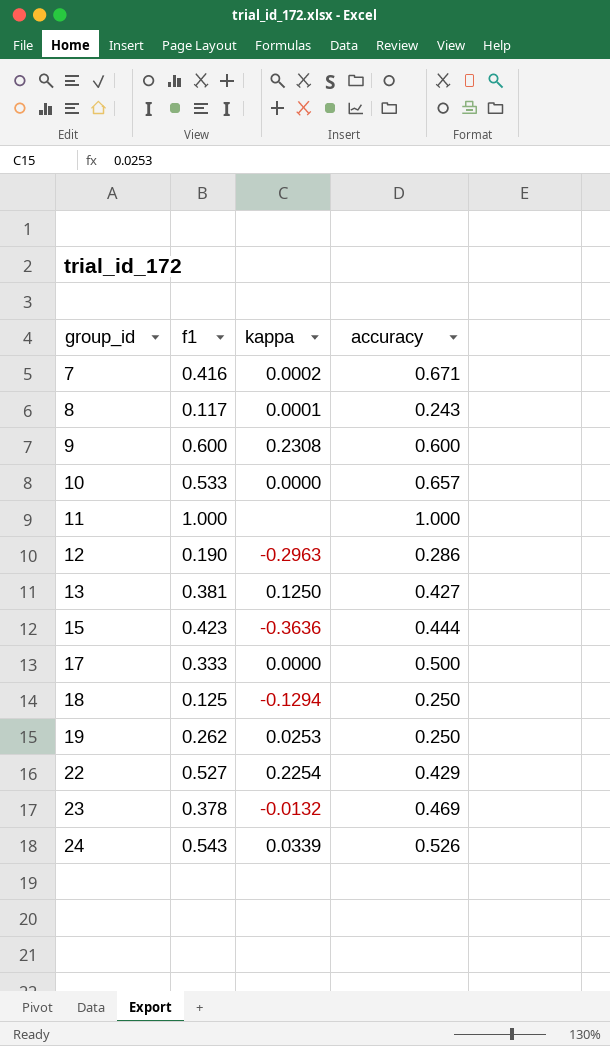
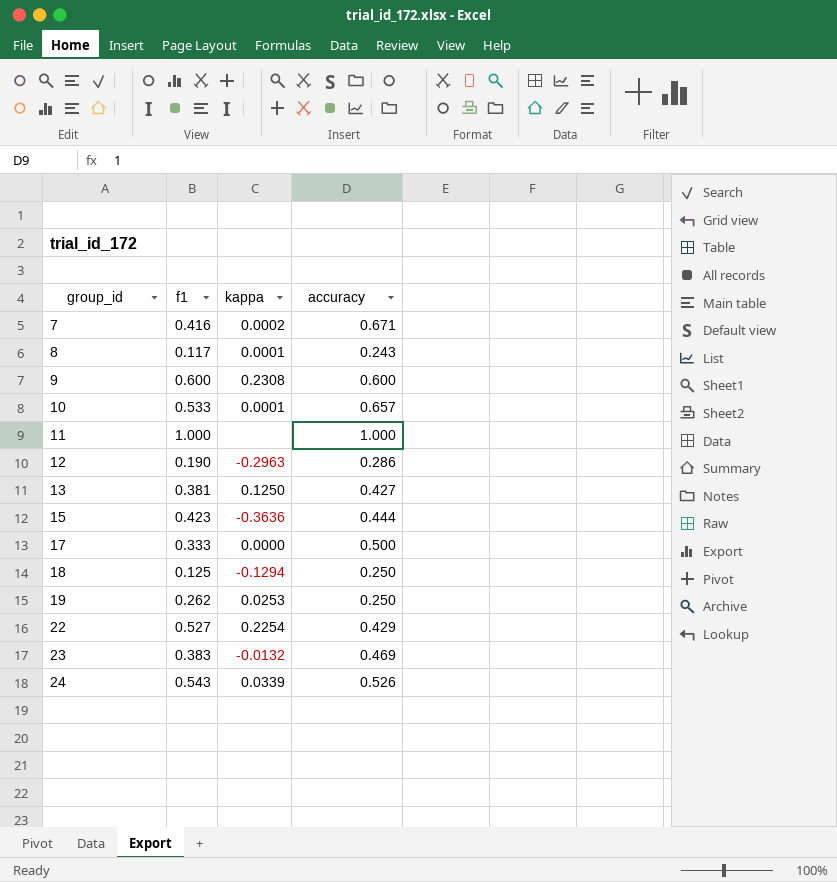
10 | kappa: 0.0000 -> 0.0001
23 | f1: 0.378 -> 0.383

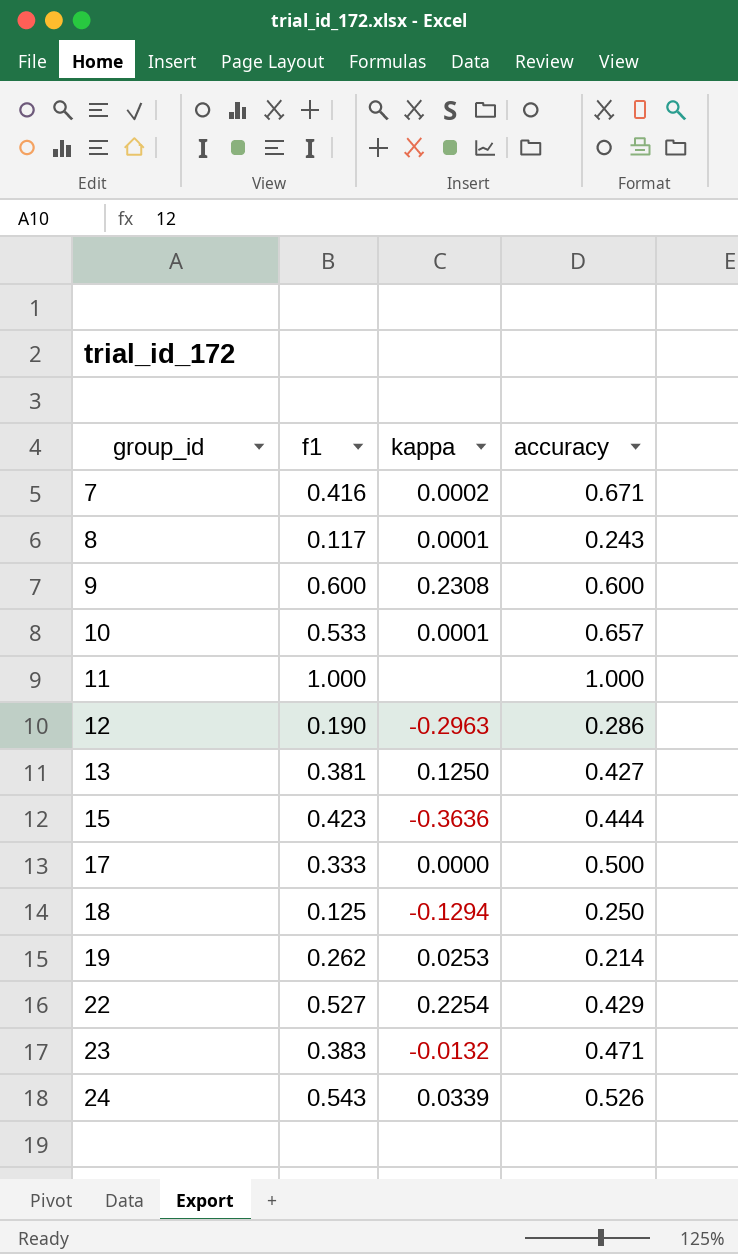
19 | accuracy: 0.250 -> 0.214
23 | accuracy: 0.469 -> 0.471

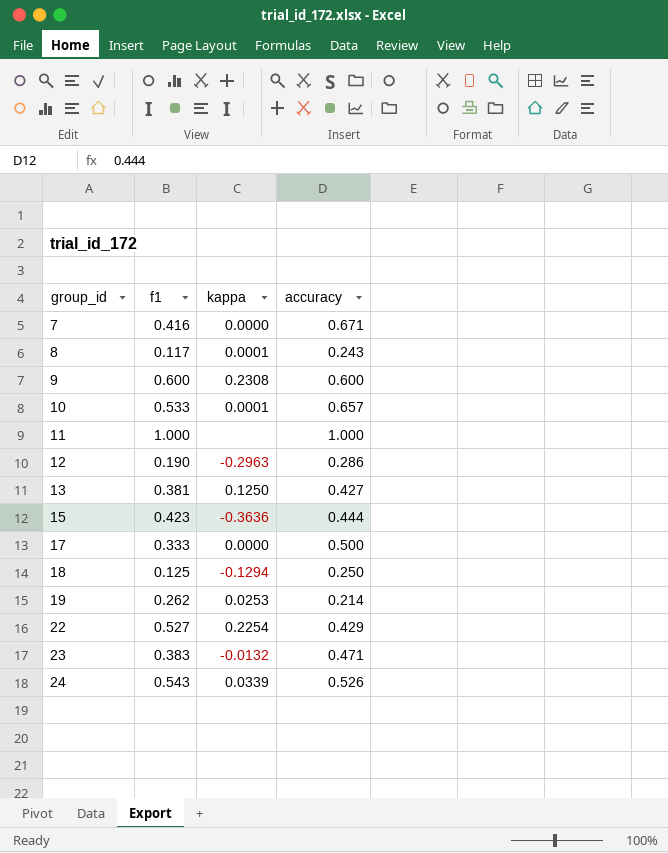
7 | kappa: 0.0002 -> 0.0000

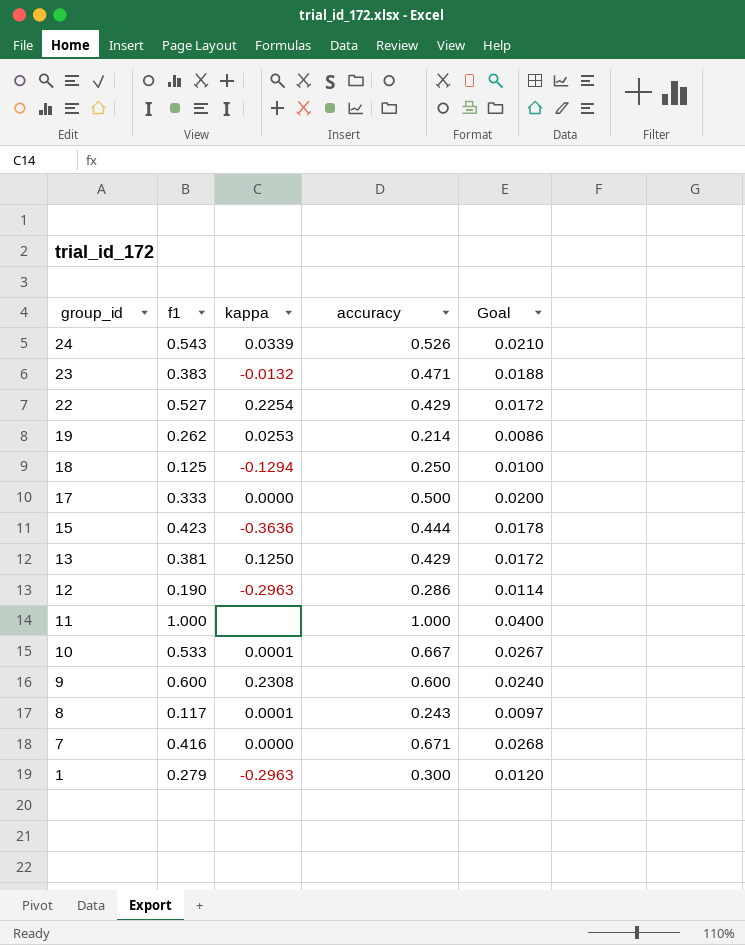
row order: group_id ascending -> group_id descending
column Goal | formula: none -> [accuracy] * 0.04
13 | accuracy: 0.427 -> 0.429
10 | accuracy: 0.657 -> 0.667
row 1: none -> 0.279 | -0.2963 | 0.300 | 0.0120

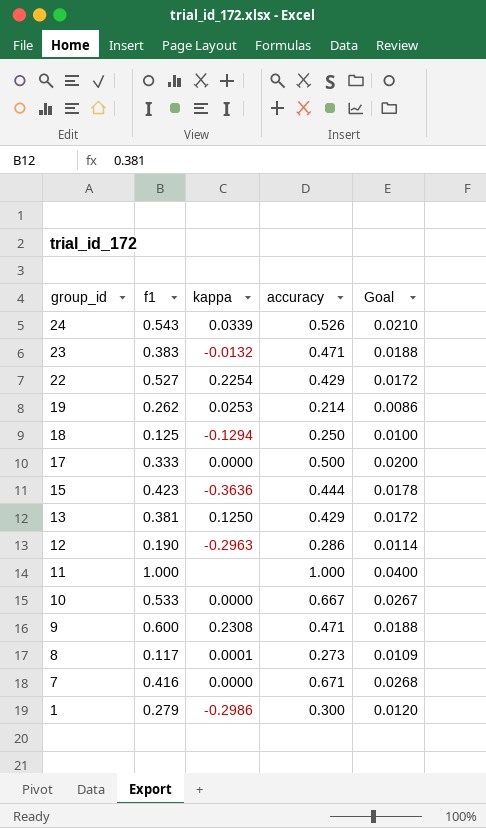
10 | kappa: 0.0001 -> 0.0000
9 | accuracy: 0.600 -> 0.471
9 | Goal: 0.0240 -> 0.0188
8 | accuracy: 0.243 -> 0.273
8 | Goal: 0.0097 -> 0.0109
1 | kappa: -0.2963 -> -0.2986

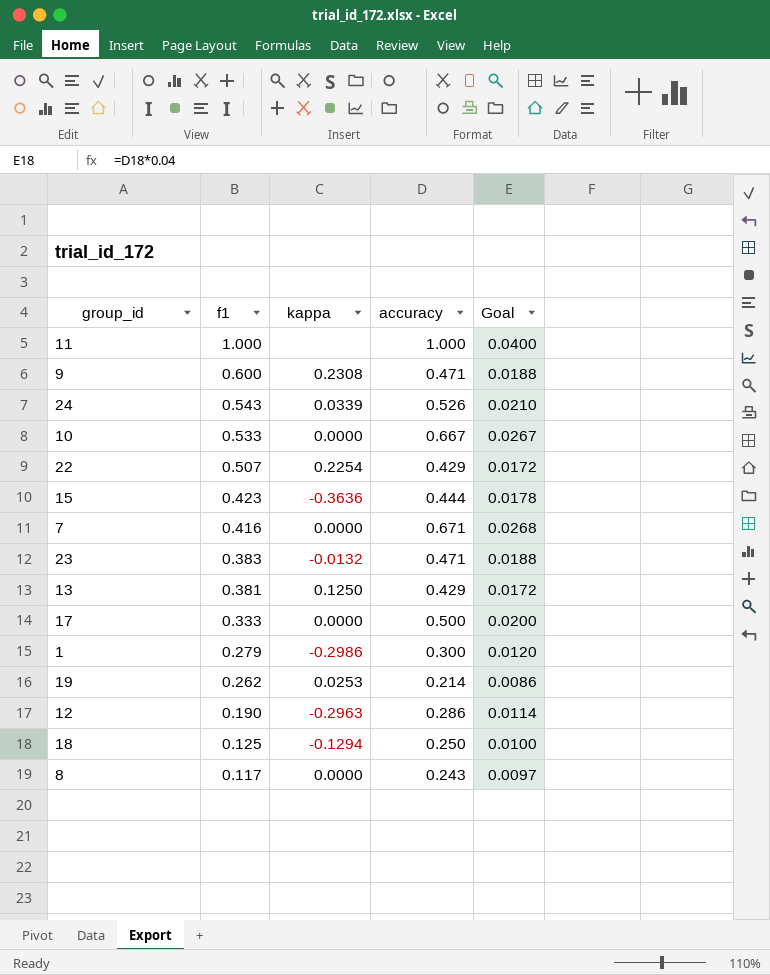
row order: group_id descending -> f1 descending
22 | f1: 0.527 -> 0.507
8 | kappa: 0.0001 -> 0.0000
8 | accuracy: 0.273 -> 0.243
8 | Goal: 0.0109 -> 0.0097

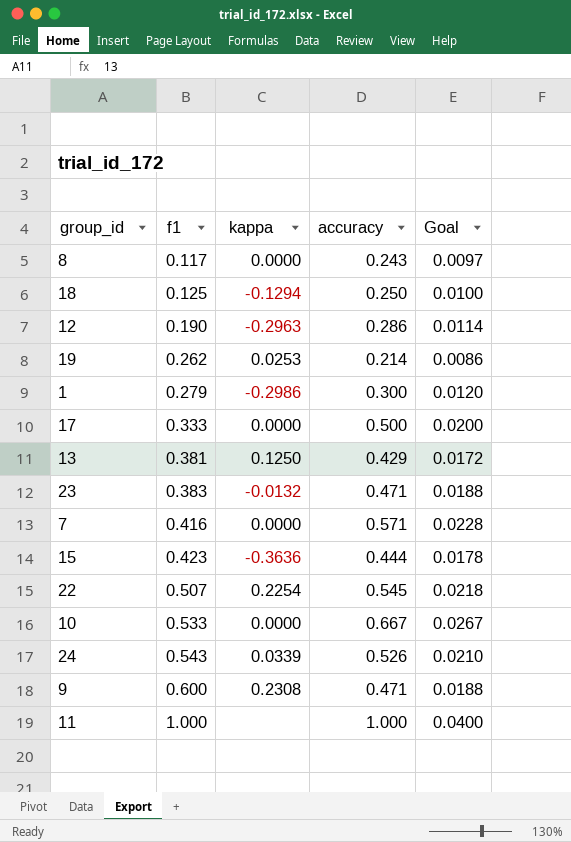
row order: f1 descending -> f1 ascending
7 | accuracy: 0.671 -> 0.571
7 | Goal: 0.0268 -> 0.0228
22 | accuracy: 0.429 -> 0.545
22 | Goal: 0.0172 -> 0.0218

